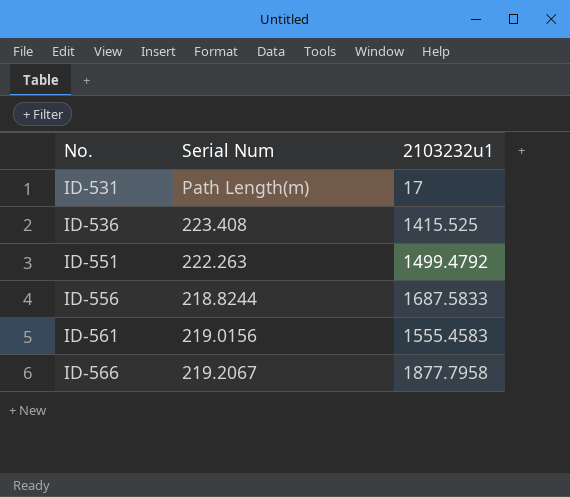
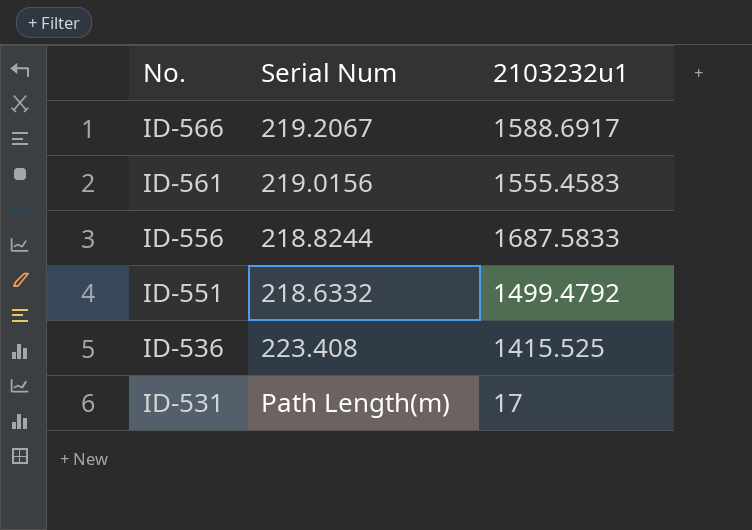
row order: No. ascending -> No. descending
ID-566 | 2103232u1: 1877.7958 -> 1588.6917
ID-551 | Serial Num: 222.263 -> 218.6332

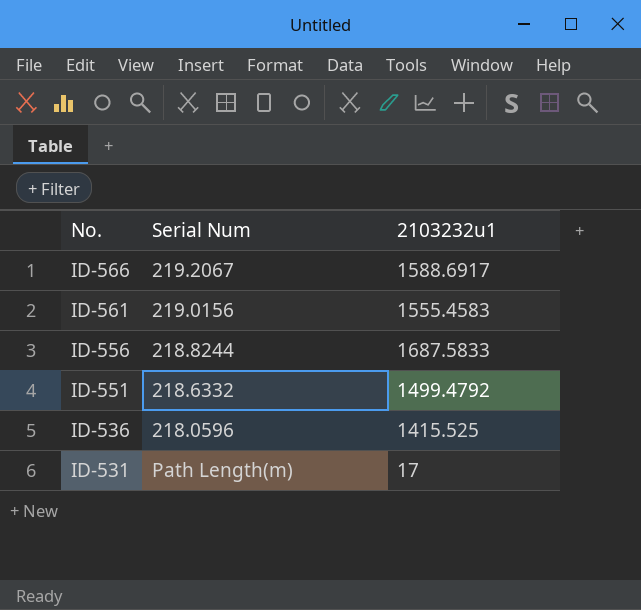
ID-536 | Serial Num: 223.408 -> 218.0596

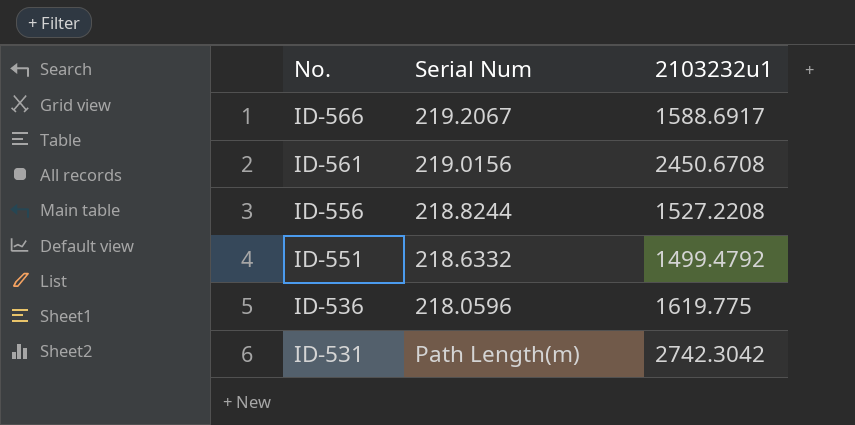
ID-561 | 2103232u1: 1555.4583 -> 2450.6708
ID-556 | 2103232u1: 1687.5833 -> 1527.2208
ID-536 | 2103232u1: 1415.525 -> 1619.775
ID-531 | 2103232u1: 17 -> 2742.3042

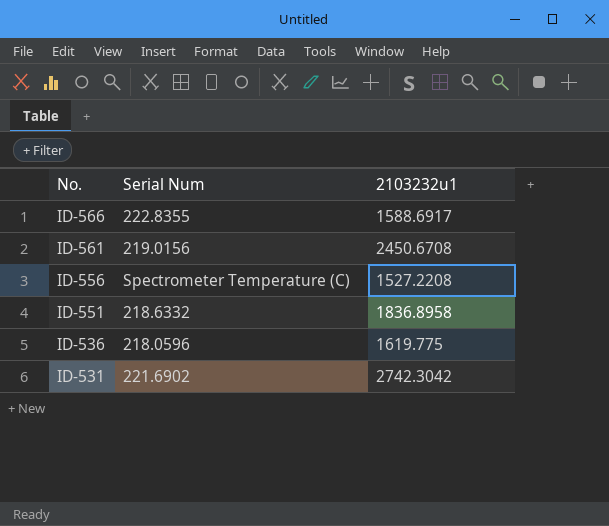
ID-566 | Serial Num: 219.2067 -> 222.8355
ID-556 | Serial Num: 218.8244 -> Spectrometer Temperature (C)
ID-551 | 2103232u1: 1499.4792 -> 1836.8958
ID-531 | Serial Num: Path Length(m) -> 221.6902

